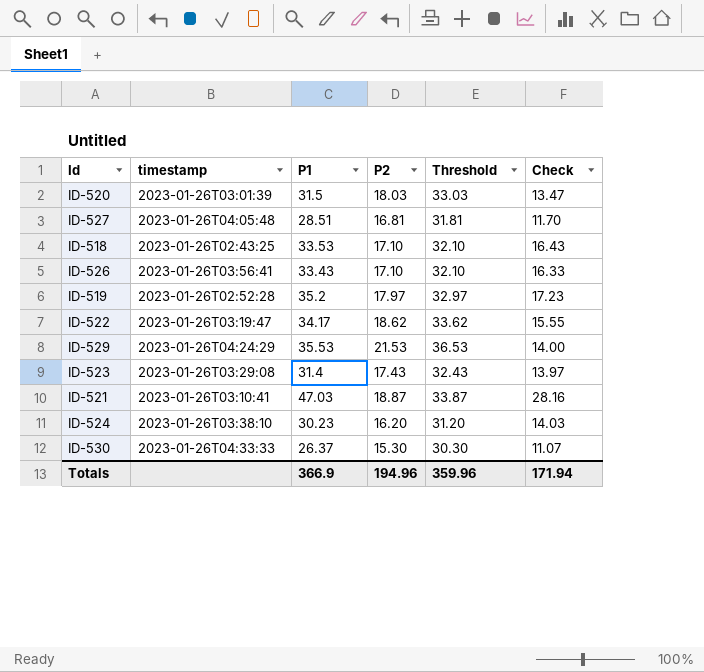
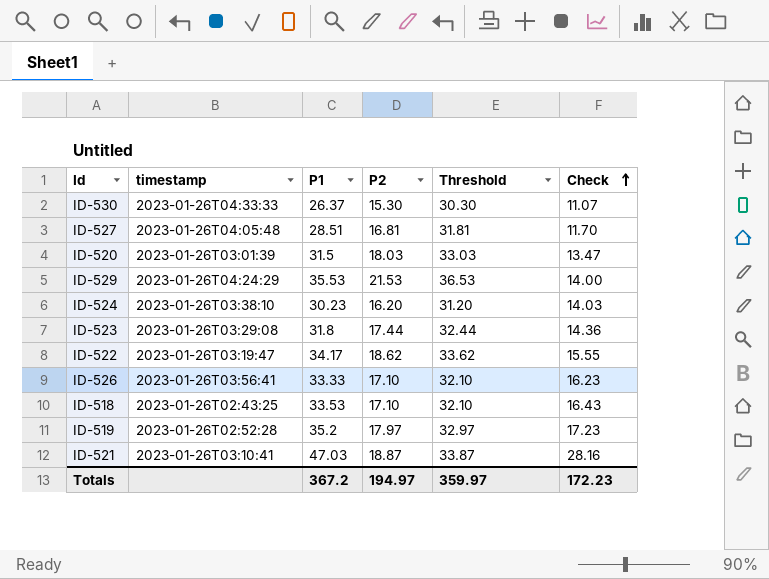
row order: none -> Check ascending
ID-523 | P1: 31.4 -> 31.8
ID-523 | P2: 17.43 -> 17.44
ID-523 | Threshold: 32.43 -> 32.44
ID-523 | Check: 13.97 -> 14.36
ID-526 | P1: 33.43 -> 33.33
ID-526 | Check: 16.33 -> 16.23
Totals | P1: 366.9 -> 367.2
Totals | P2: 194.96 -> 194.97
Totals | Threshold: 359.96 -> 359.97
Totals | Check: 171.94 -> 172.23

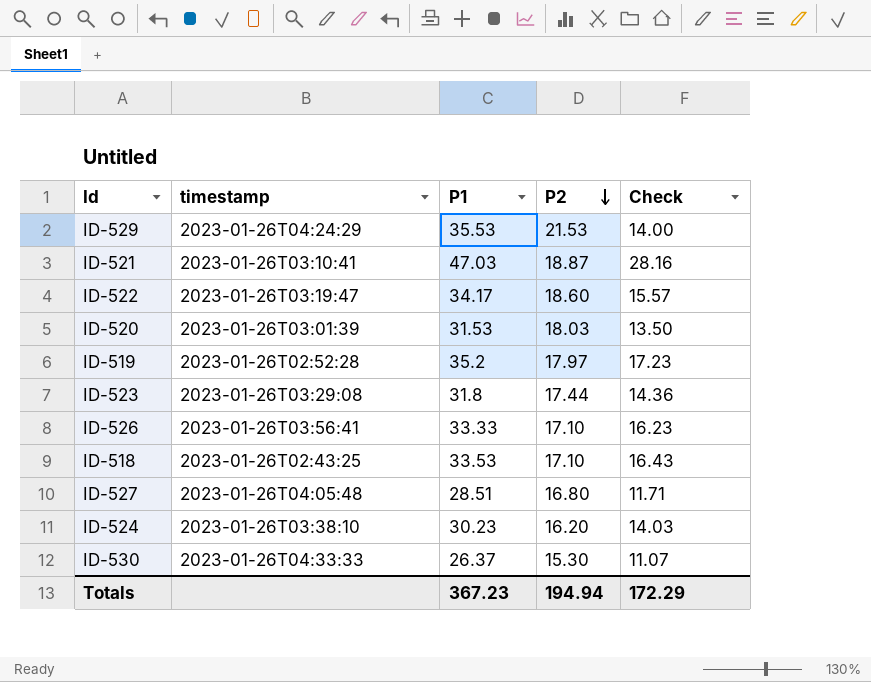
row order: Check ascending -> P2 descending
column Threshold | formula: [P2] + 15 -> none
ID-522 | P2: 18.62 -> 18.60
ID-522 | Check: 15.55 -> 15.57
ID-520 | P1: 31.5 -> 31.53
ID-520 | Check: 13.47 -> 13.50
ID-527 | P2: 16.81 -> 16.80
ID-527 | Check: 11.70 -> 11.71
Totals | P1: 367.2 -> 367.23
Totals | P2: 194.97 -> 194.94
Totals | Check: 172.23 -> 172.29

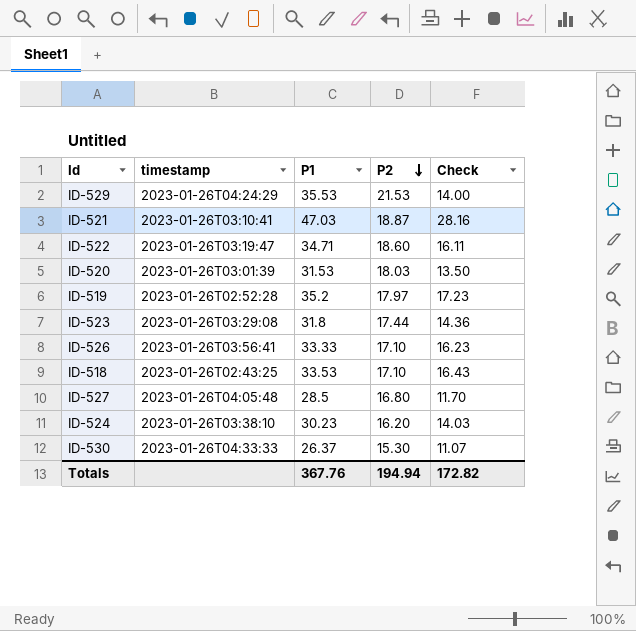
ID-522 | P1: 34.17 -> 34.71
ID-522 | Check: 15.57 -> 16.11
ID-527 | P1: 28.51 -> 28.5
ID-527 | Check: 11.71 -> 11.70
Totals | P1: 367.23 -> 367.76
Totals | Check: 172.29 -> 172.82

